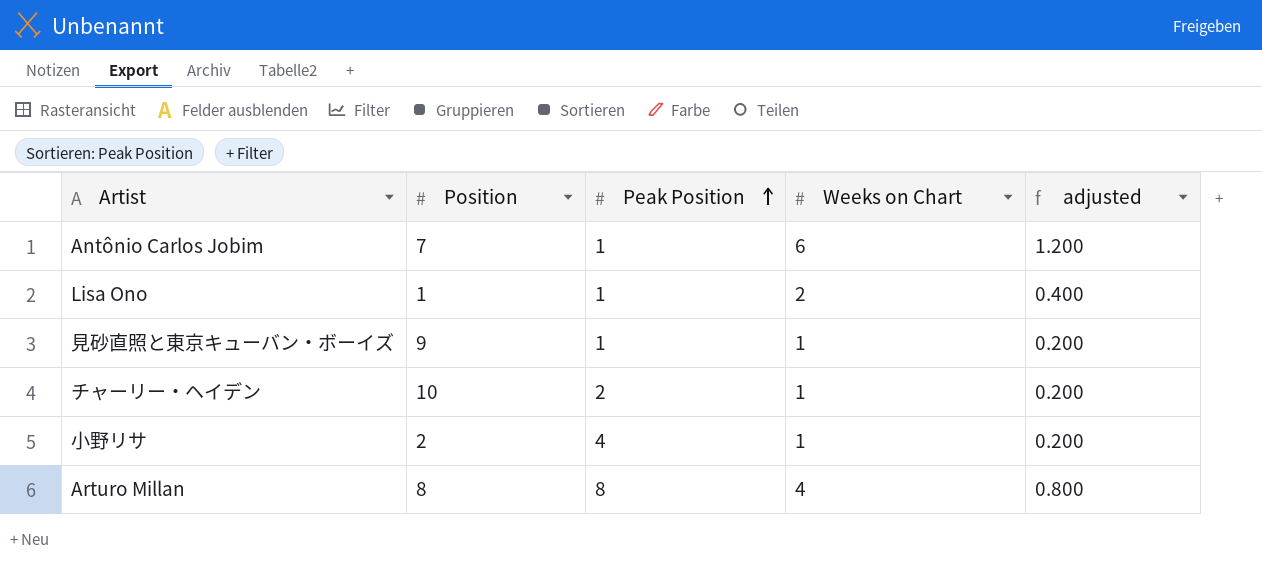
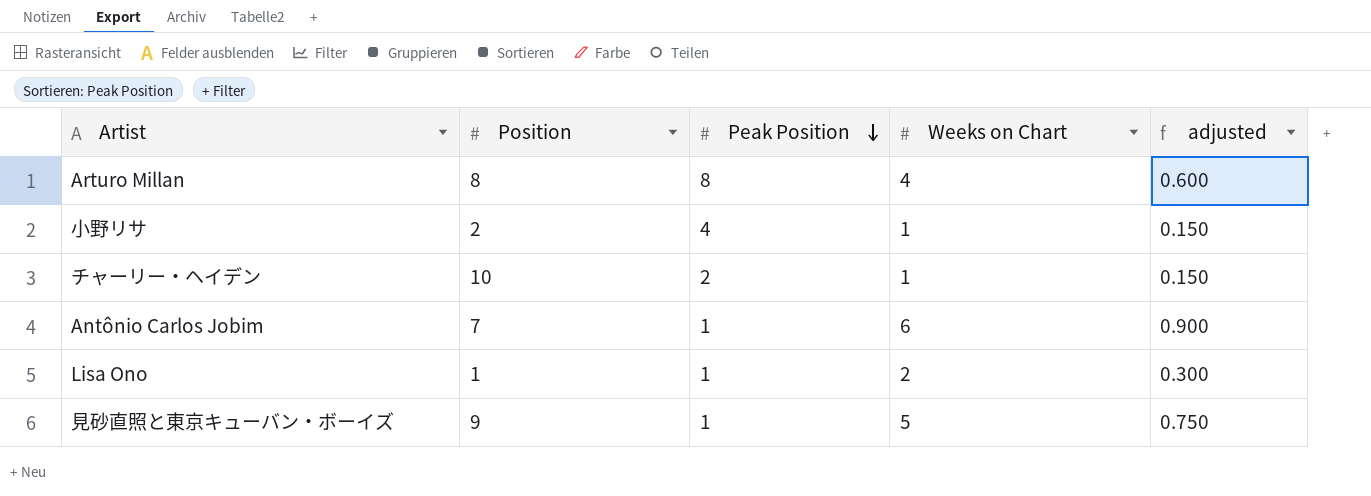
row order: Peak Position ascending -> Peak Position descending
column adjusted | formula: [Weeks on Chart] * 0.2 -> [Weeks on Chart] * 0.15
見砂直照と東京キューバン・ボーイズ | Weeks on Chart: 1 -> 5

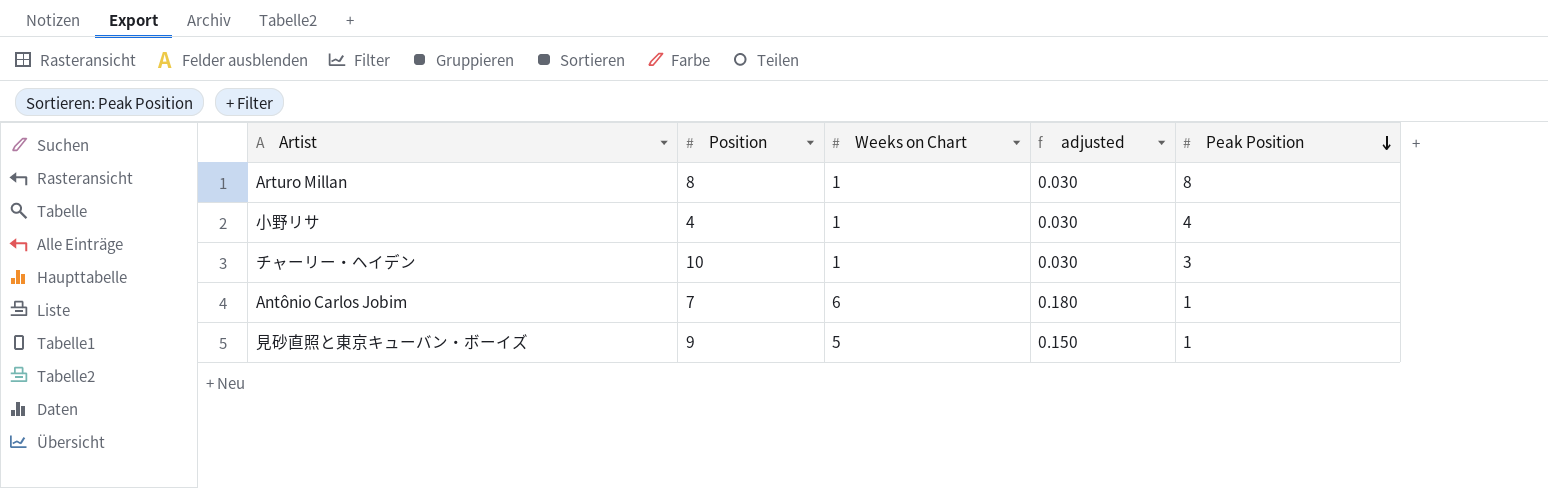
column adjusted | formula: [Weeks on Chart] * 0.15 -> [Weeks on Chart] * 0.03
column Peak Position | position: 3 -> 5
row Lisa Ono: 1 | 1 | 2 | 0.300 -> none
Arturo Millan | Weeks on Chart: 4 -> 1
小野リサ | Position: 2 -> 4
チャーリー・ヘイデン | Peak Position: 2 -> 3

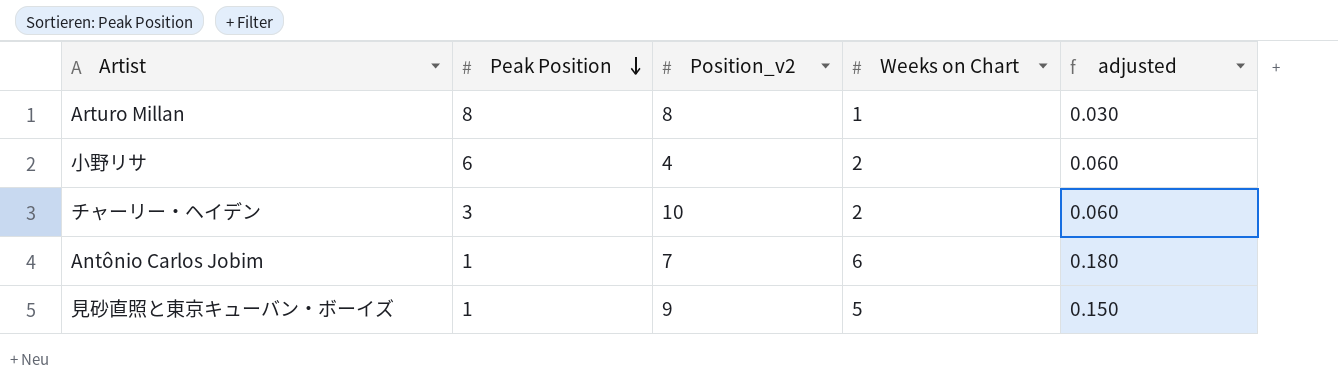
column Peak Position | position: 5 -> 2
column name: Position -> Position_v2
小野リサ | Peak Position: 4 -> 6
小野リサ | Weeks on Chart: 1 -> 2
小野リサ | adjusted: 0.030 -> 0.060
チャーリー・ヘイデン | Weeks on Chart: 1 -> 2
チャーリー・ヘイデン | adjusted: 0.030 -> 0.060

